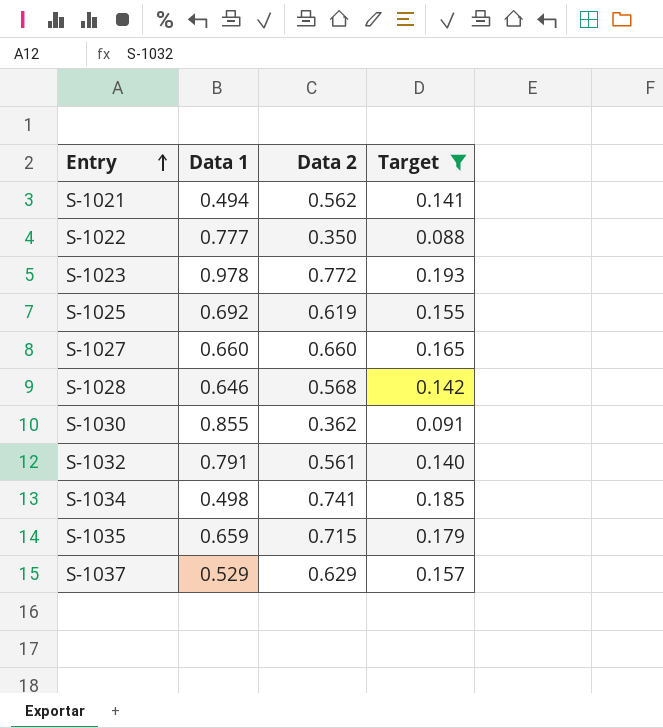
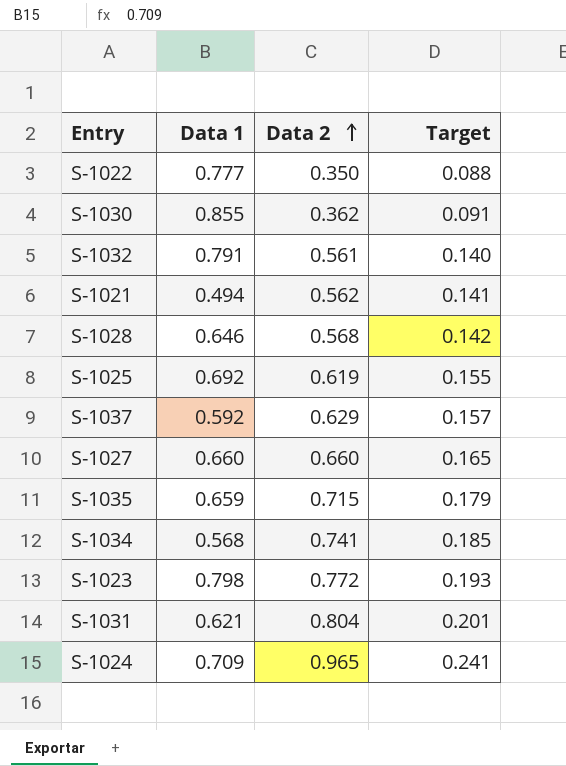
filter: Target <= 0.193 -> none
row order: Entry ascending -> Data 2 ascending
S-1037 | Data 1: 0.529 -> 0.592
S-1034 | Data 1: 0.498 -> 0.568
S-1023 | Data 1: 0.978 -> 0.798

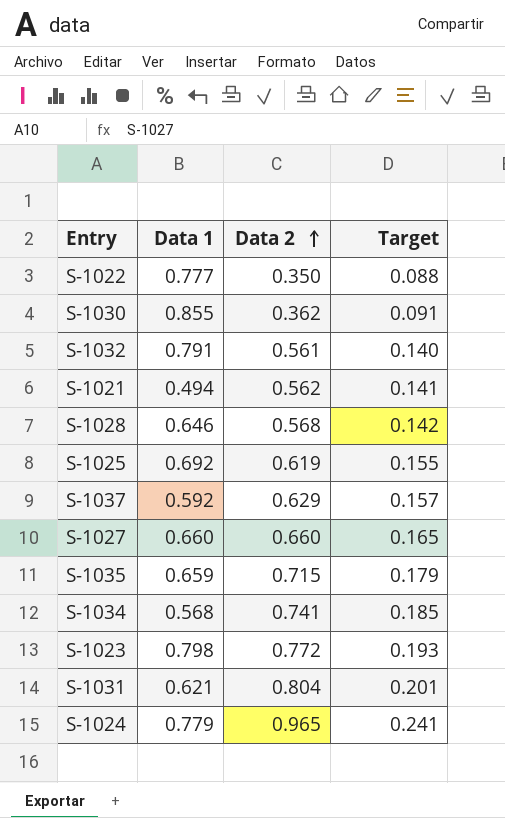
S-1024 | Data 1: 0.709 -> 0.779

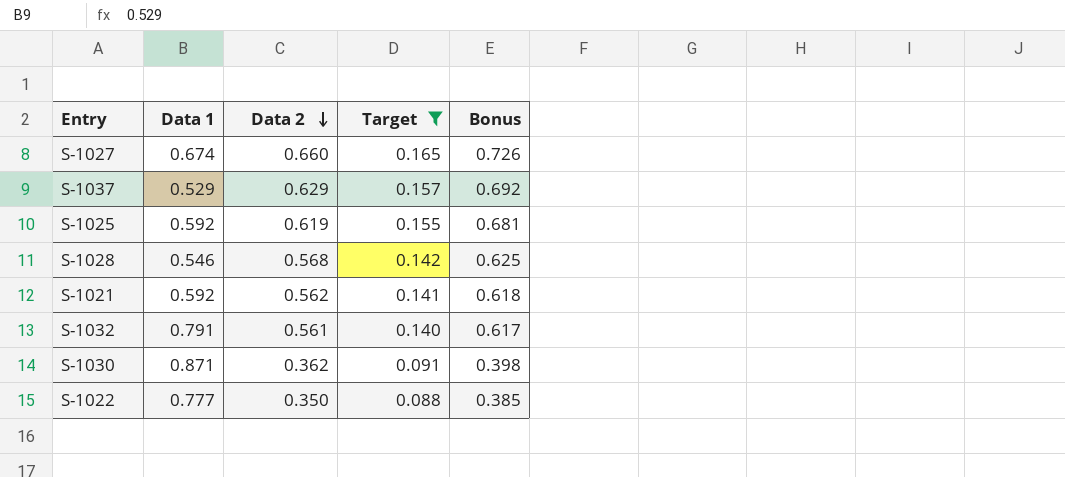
filter: none -> Target <= 0.165
row order: Data 2 ascending -> Data 2 descending
column Bonus | formula: none -> [Data 2] * 1.1
S-1027 | Data 1: 0.660 -> 0.674
S-1037 | Data 1: 0.592 -> 0.529
S-1025 | Data 1: 0.692 -> 0.592
S-1028 | Data 1: 0.646 -> 0.546
S-1021 | Data 1: 0.494 -> 0.592
S-1030 | Data 1: 0.855 -> 0.871

